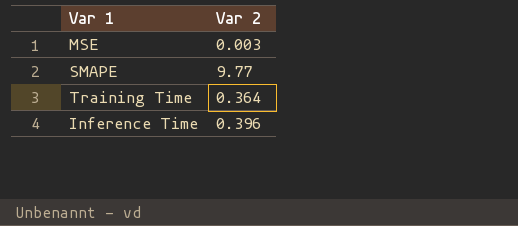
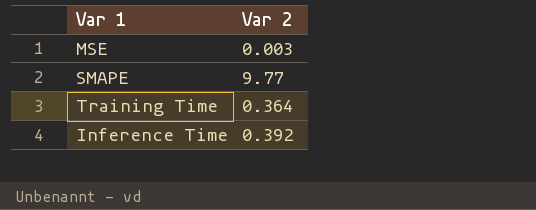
Inference Time | Var 2: 0.396 -> 0.392

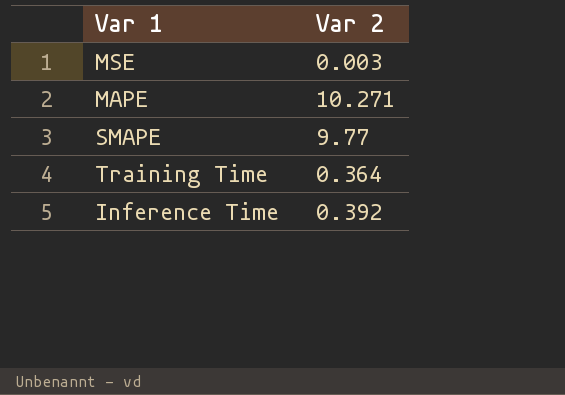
row MAPE: none -> 10.271

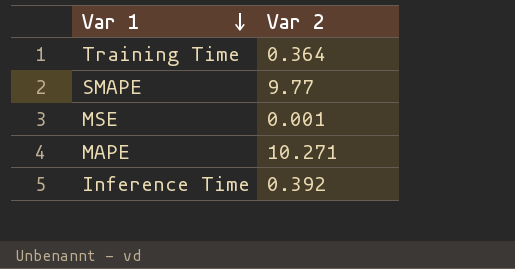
row order: none -> Var 1 descending
MSE | Var 2: 0.003 -> 0.001

